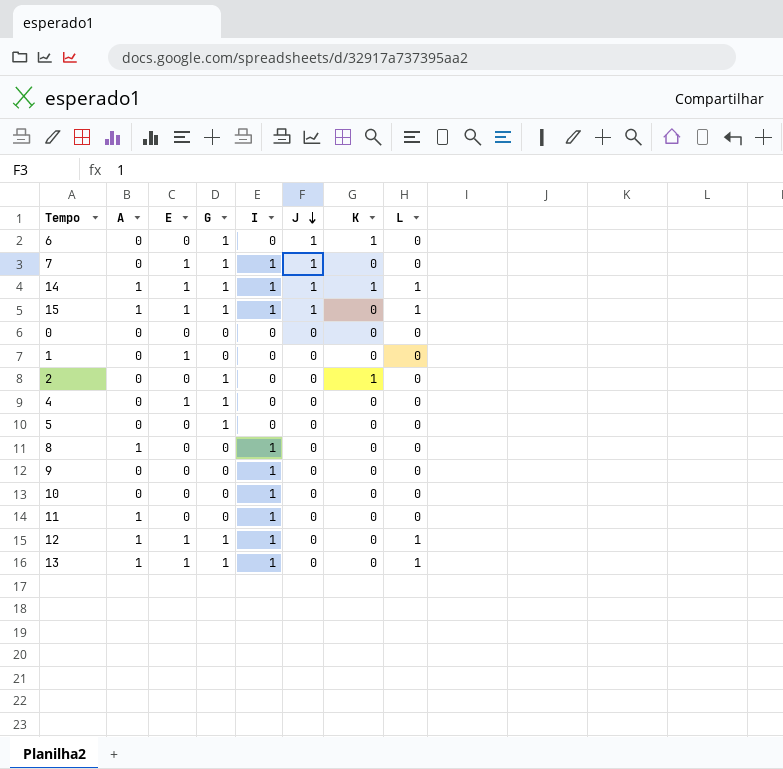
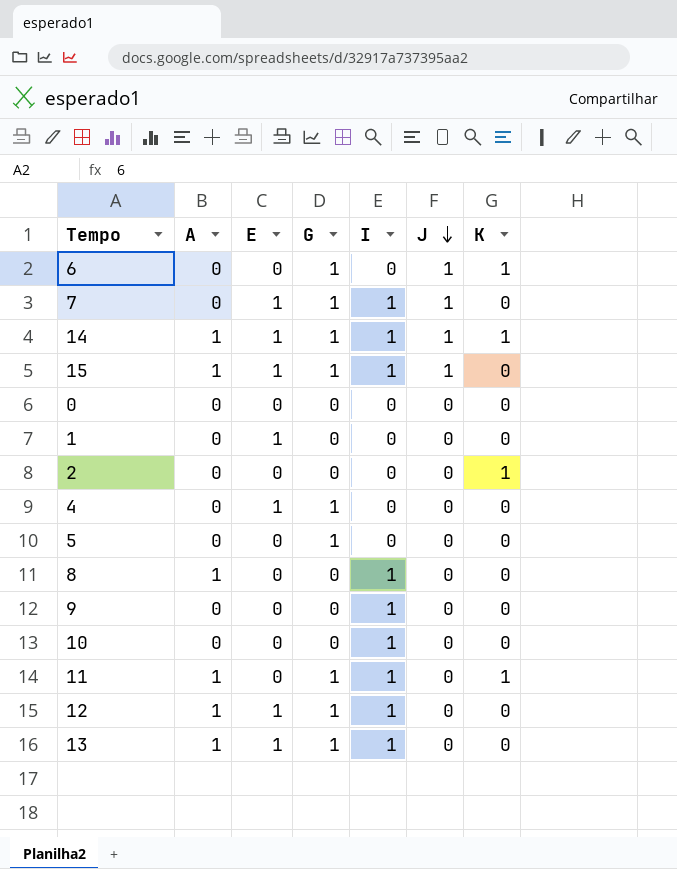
column L | position: 8 -> none
2 | G: 1 -> 0
11 | G: 0 -> 1
11 | K: 0 -> 1

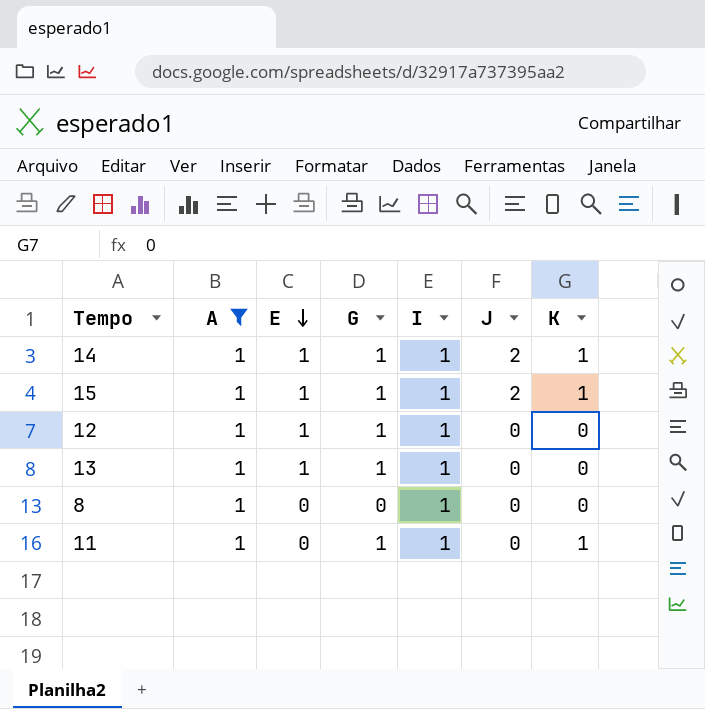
filter: none -> A = 1
row order: J descending -> E descending
14 | J: 1 -> 2
15 | J: 1 -> 2
15 | K: 0 -> 1

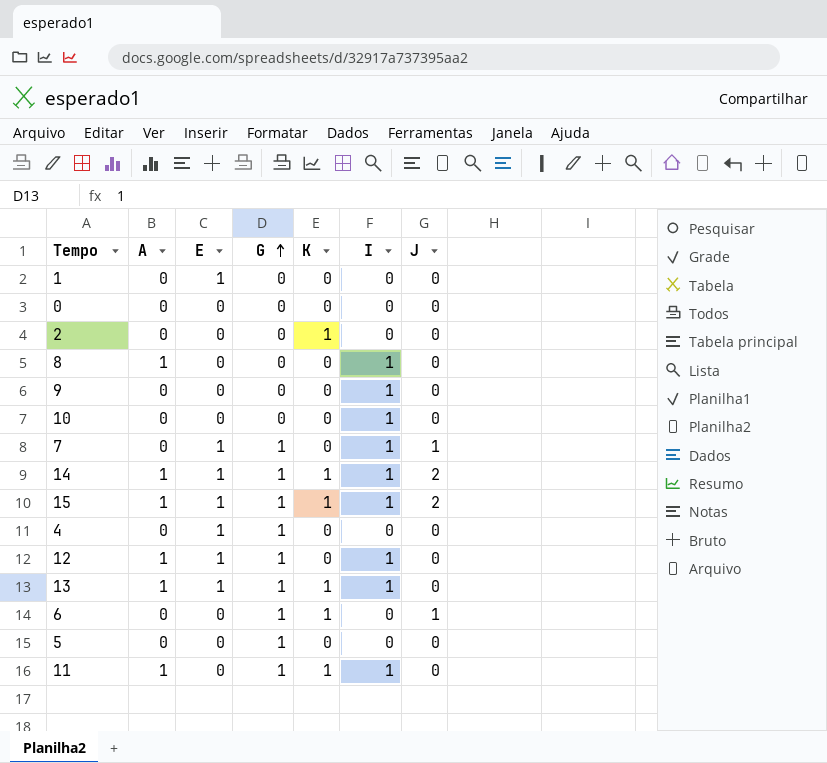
filter: A = 1 -> none
row order: E descending -> G ascending
column K | position: 7 -> 5
13 | K: 0 -> 1

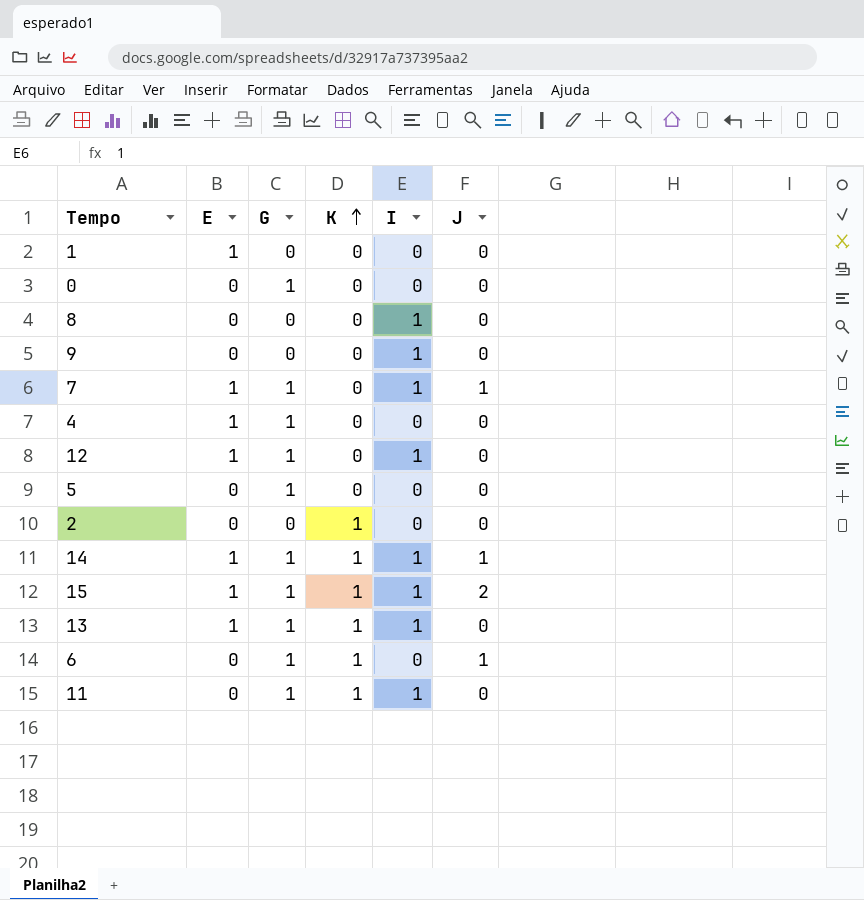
row order: G ascending -> K ascending
column A | position: 2 -> none
row 10: 0 | 0 | 0 | 0 | 1 | 0 -> none
0 | G: 0 -> 1
14 | J: 2 -> 1

